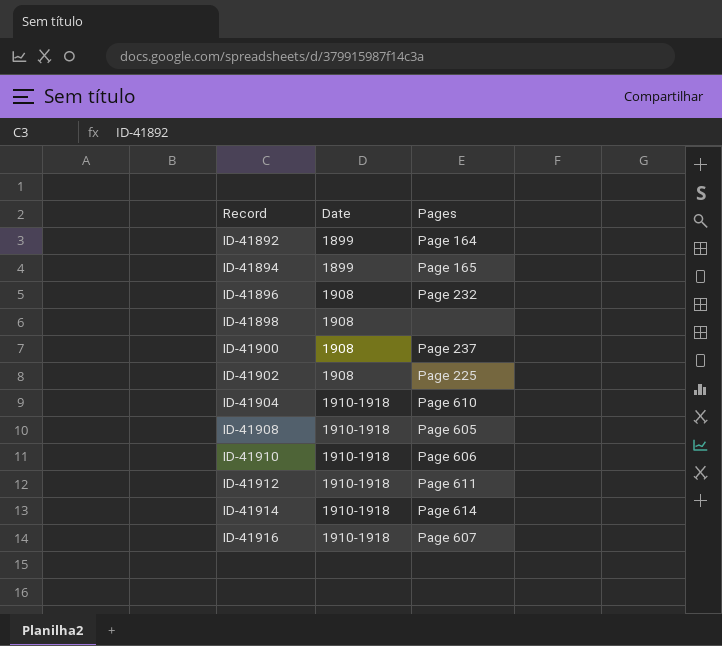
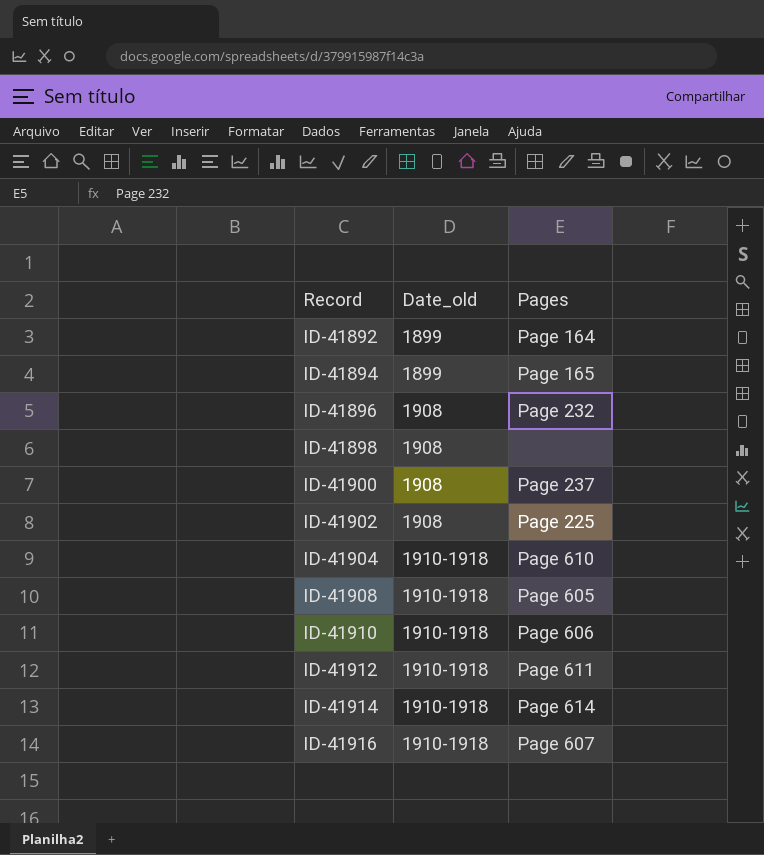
column name: Date -> Date_old

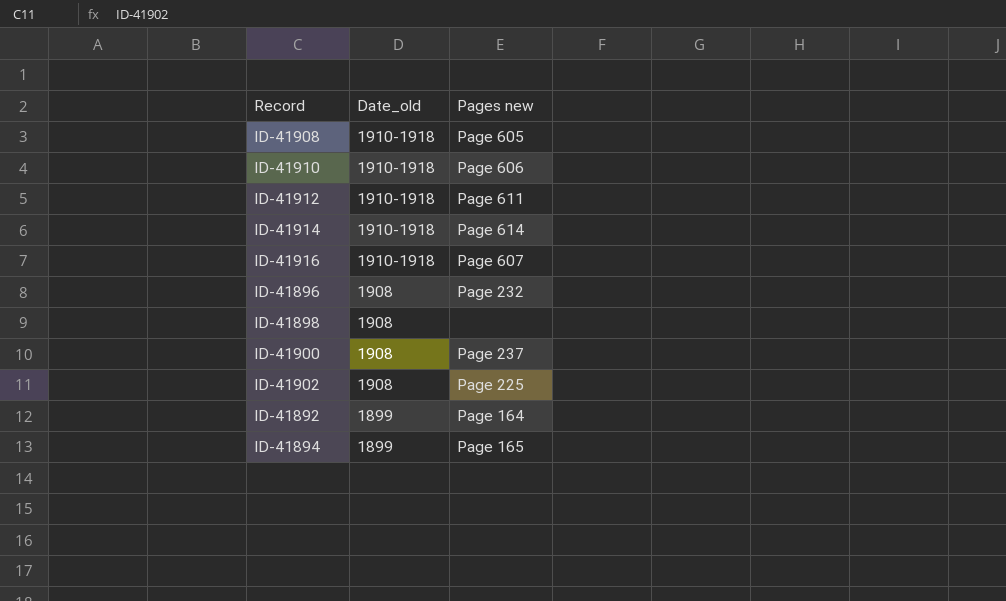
row order: Record ascending -> Date_old descending
column name: Pages -> Pages new
row ID-41904: 1910-1918 | Page 610 -> none

